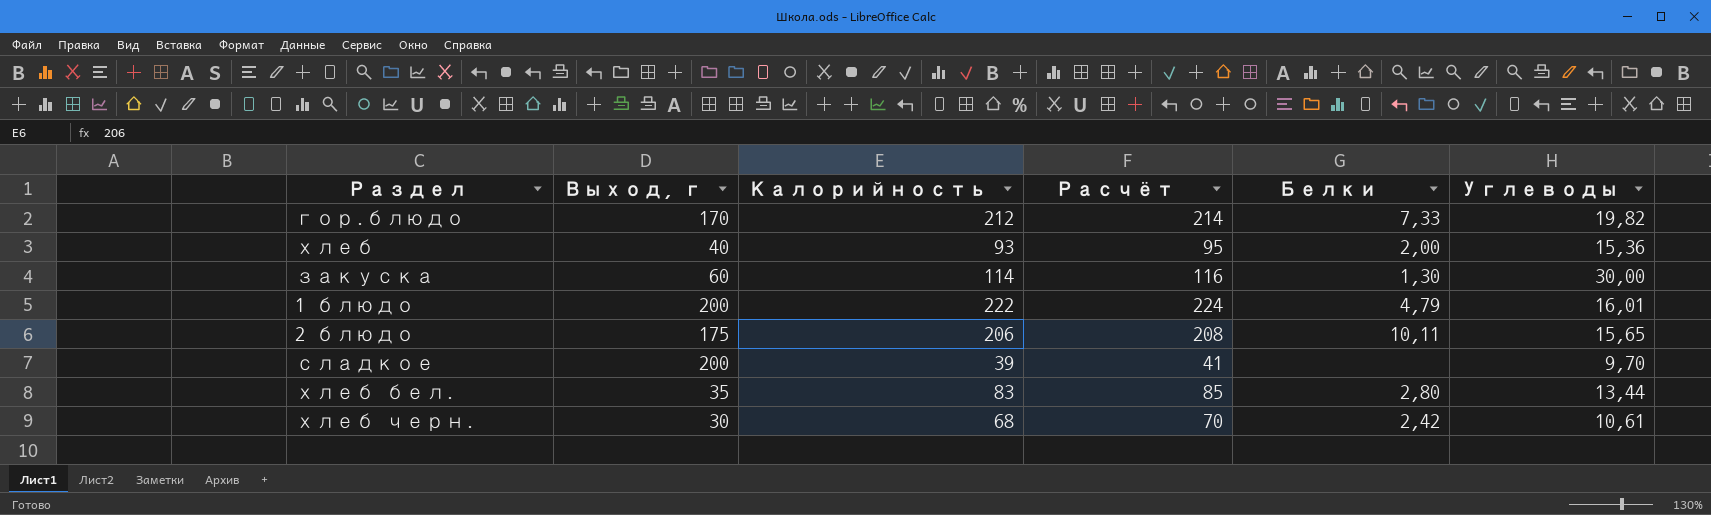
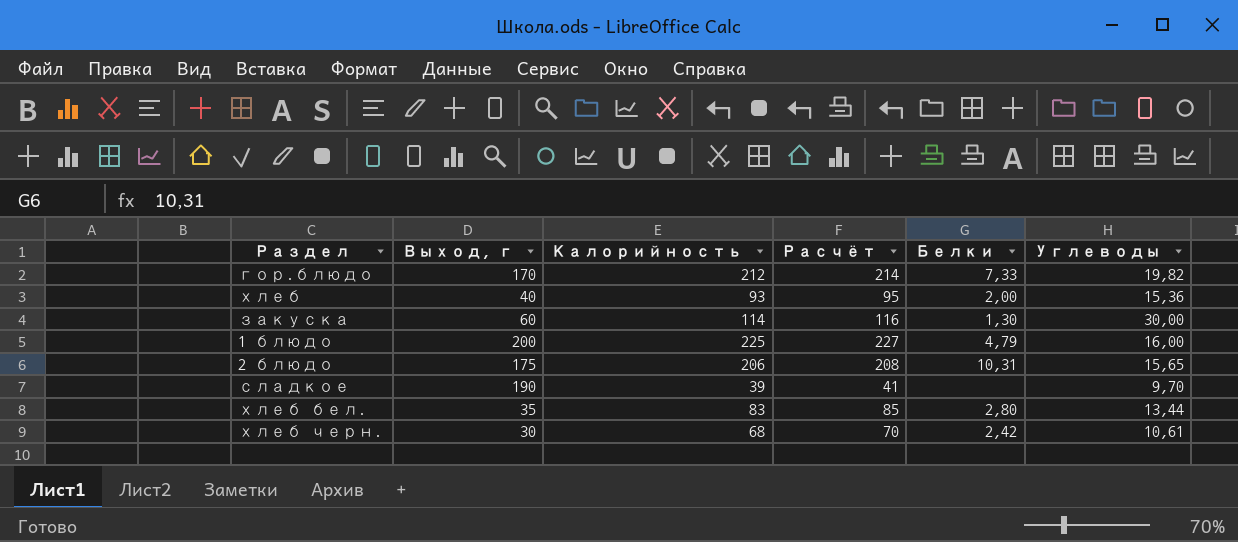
1 блюдо | Калорийность: 222 -> 225
1 блюдо | Расчёт: 224 -> 227
1 блюдо | Углеводы: 16,01 -> 16,00
2 блюдо | Белки: 10,11 -> 10,31
сладкое | Выход, г: 200 -> 190

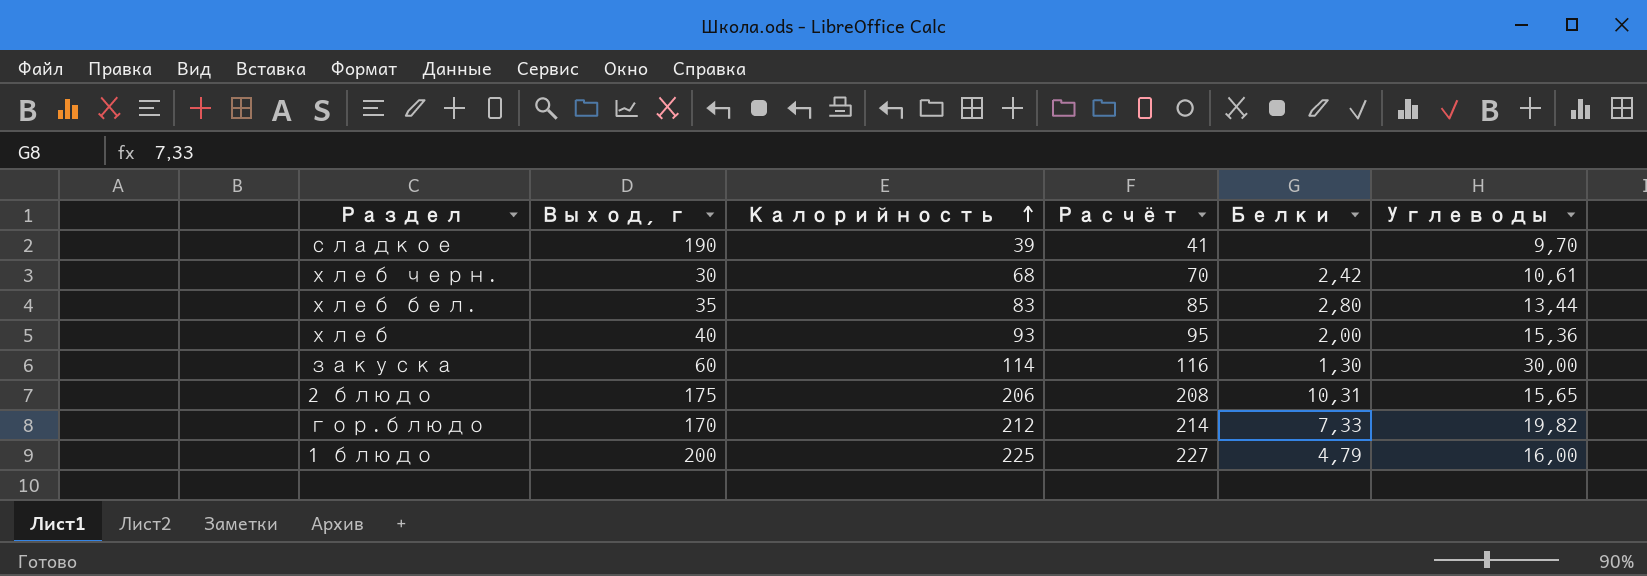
row order: none -> Калорийность ascending

